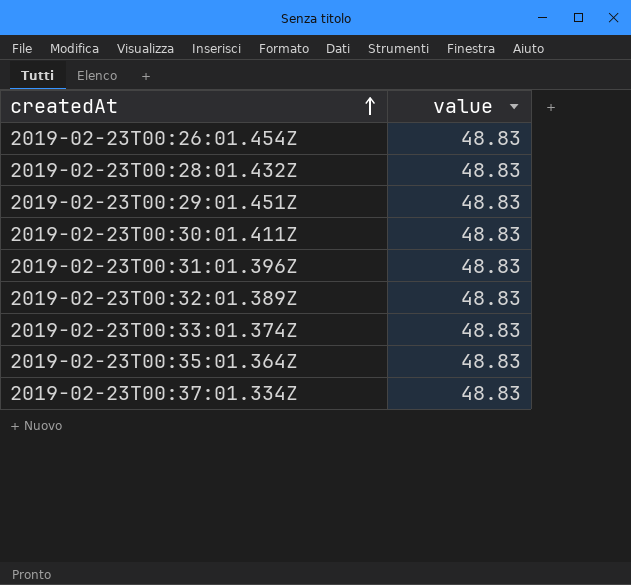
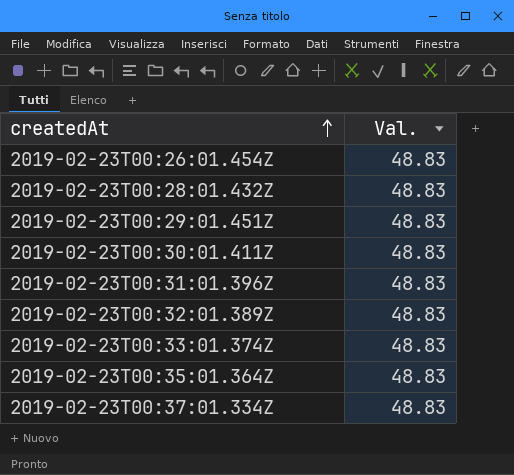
column name: value -> Val.

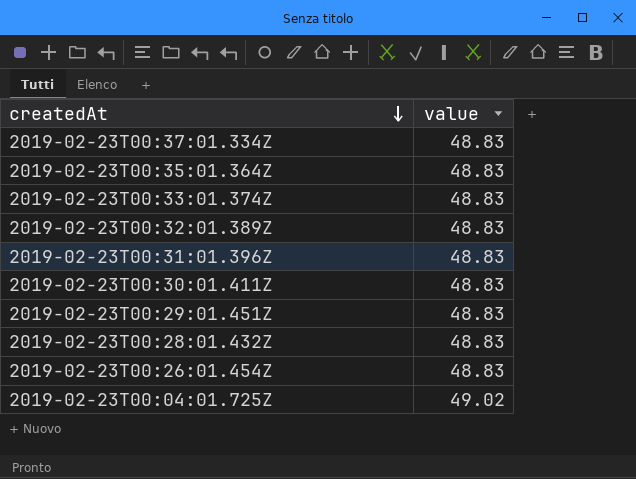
row order: createdAt ascending -> createdAt descending
column name: Val. -> value
row 2019-02-23T00:04:01.725Z: none -> 49.02

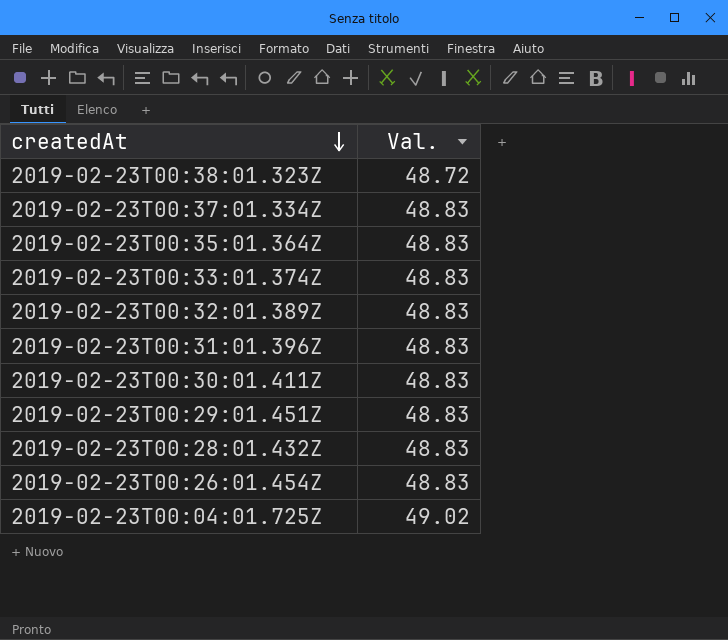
column name: value -> Val.
row 2019-02-23T00:38:01.323Z: none -> 48.72

